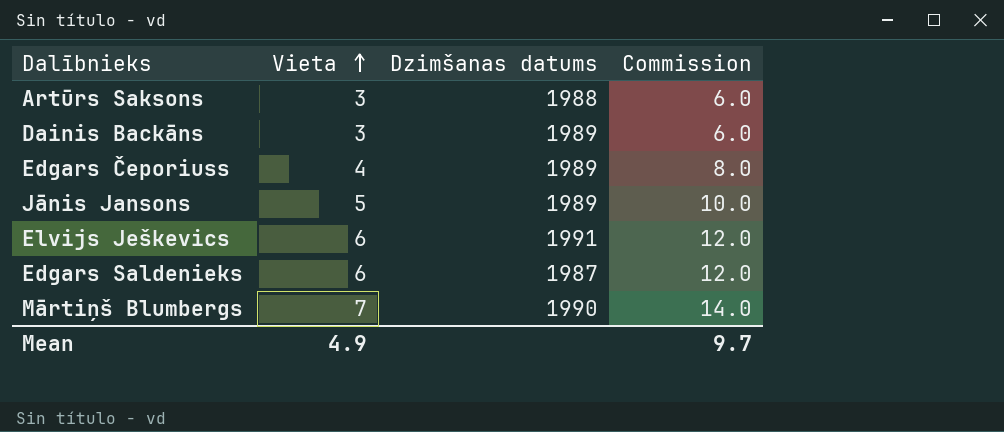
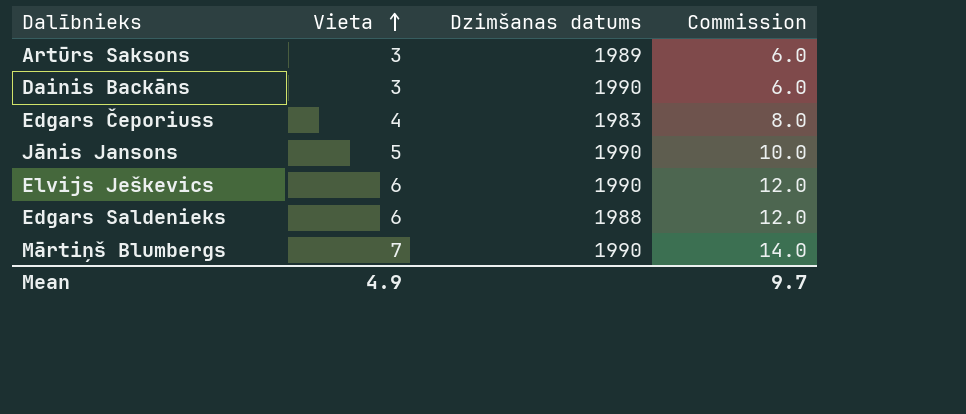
Artūrs Saksons | Dzimšanas datums: 1988 -> 1989
Dainis Backāns | Dzimšanas datums: 1989 -> 1990
Edgars Čeporiuss | Dzimšanas datums: 1989 -> 1983
Jānis Jansons | Dzimšanas datums: 1989 -> 1990
Elvijs Ješkevics | Dzimšanas datums: 1991 -> 1990
Edgars Saldenieks | Dzimšanas datums: 1987 -> 1988

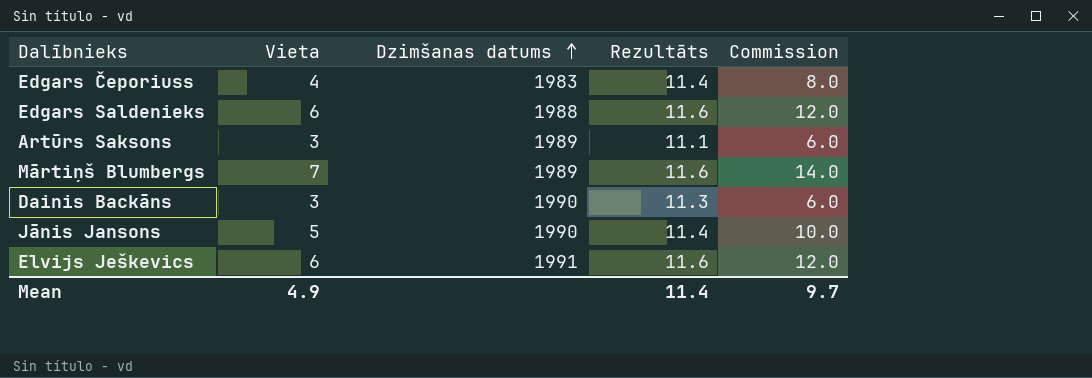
row order: Vieta ascending -> Dzimšanas datums ascending
column Rezultāts | position: none -> 4
Mārtiņš Blumbergs | Dzimšanas datums: 1990 -> 1989
Elvijs Ješkevics | Dzimšanas datums: 1990 -> 1991

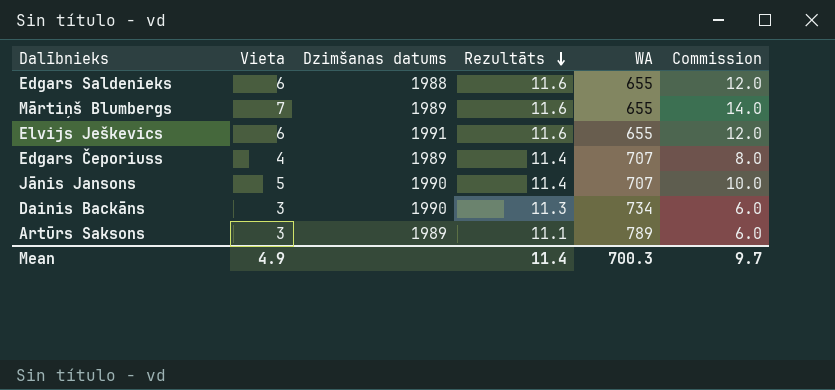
row order: Dzimšanas datums ascending -> Rezultāts descending
column WA | position: none -> 5
Edgars Čeporiuss | Dzimšanas datums: 1983 -> 1989

